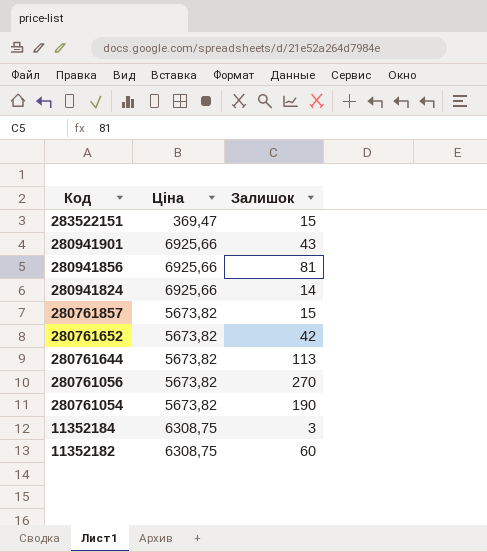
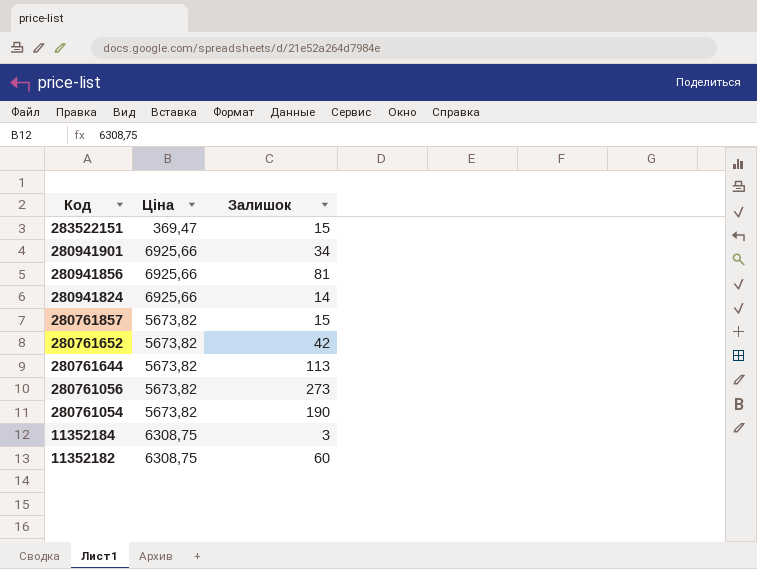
280941901 | Залишок: 43 -> 34
280761056 | Залишок: 270 -> 273

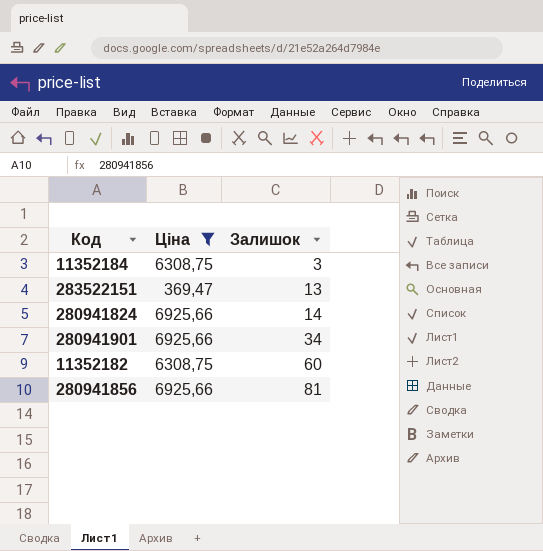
filter: none -> Ціна != 5673,82
row order: Код descending -> Залишок ascending
283522151 | Залишок: 15 -> 13

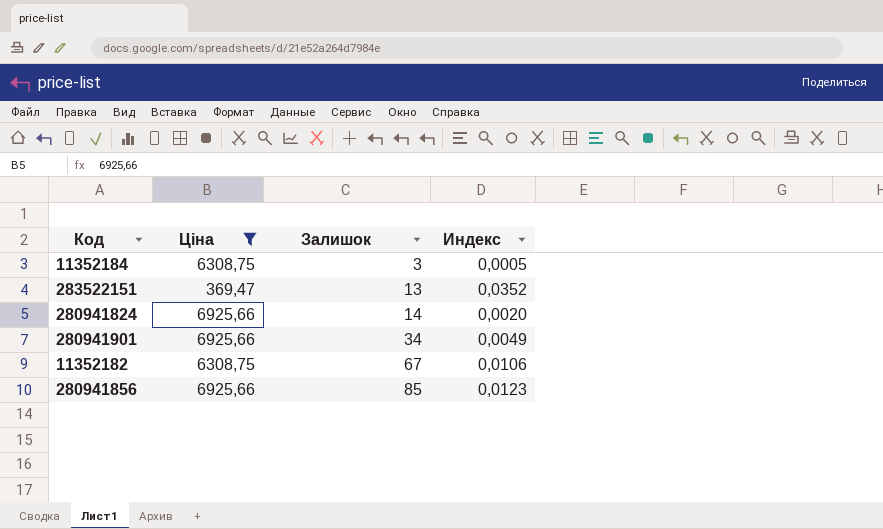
column Индекс | formula: none -> [Залишок] / [Ціна]
11352182 | Залишок: 60 -> 67
280941856 | Залишок: 81 -> 85

